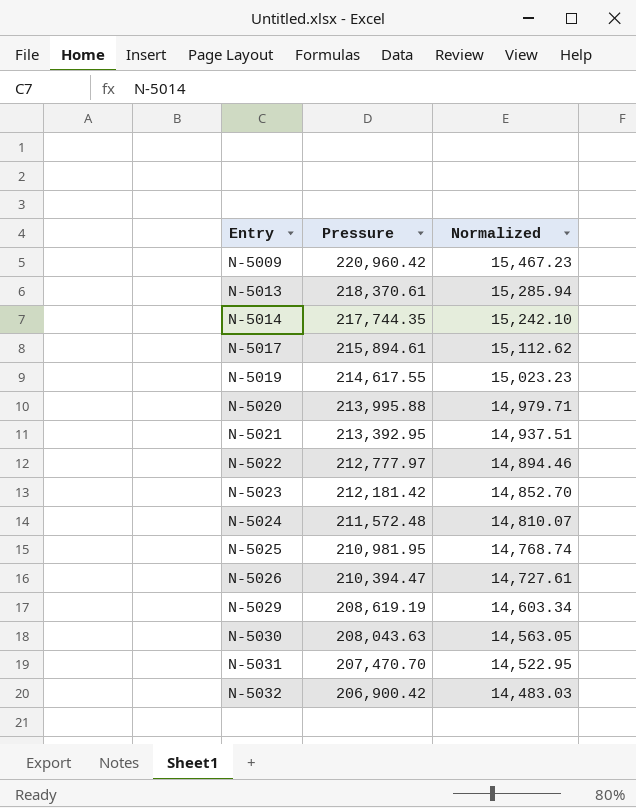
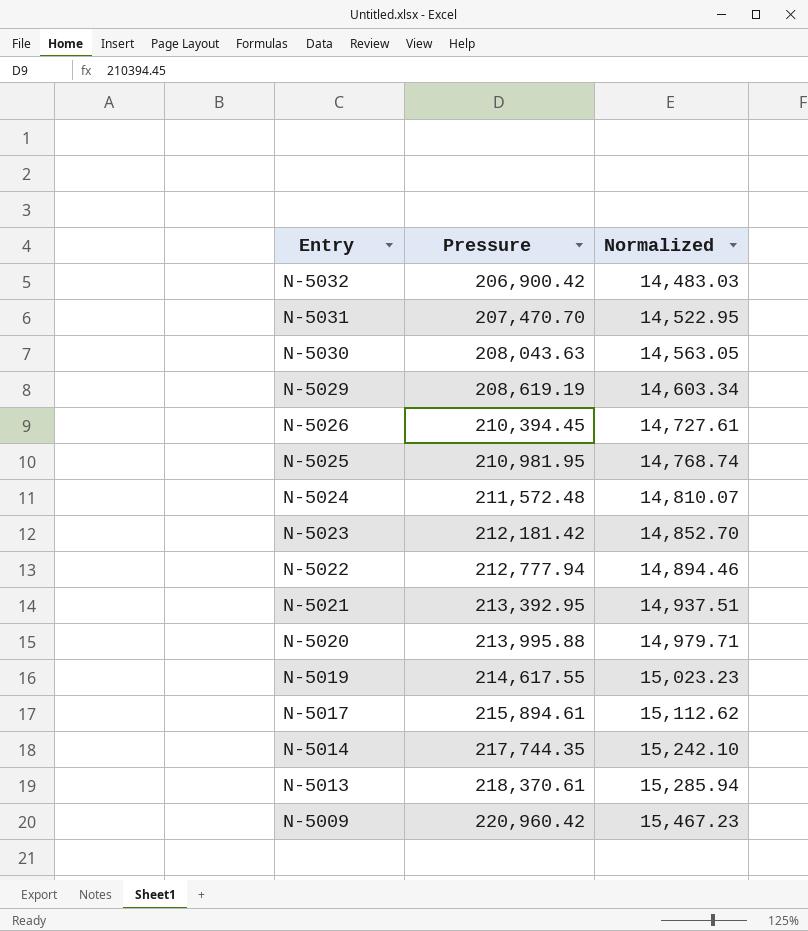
row order: Entry ascending -> Entry descending
N-5026 | Pressure: 210,394.47 -> 210,394.45
N-5022 | Pressure: 212,777.97 -> 212,777.94

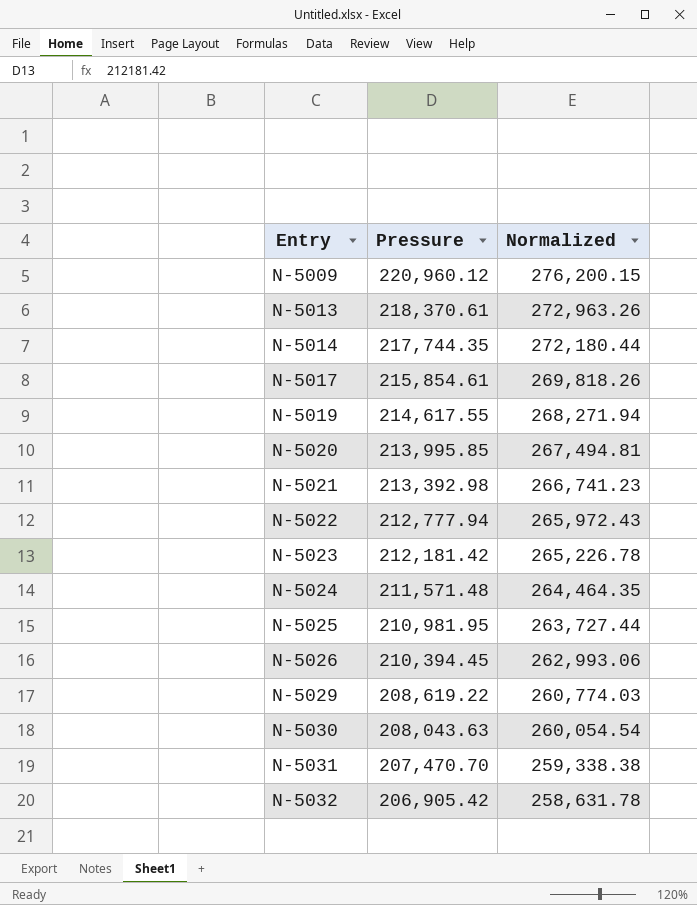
row order: Entry descending -> Entry ascending
column Normalized | formula: [Pressure] * 0.07 -> [Pressure] * 1.25
N-5009 | Pressure: 220,960.42 -> 220,960.12
N-5017 | Pressure: 215,894.61 -> 215,854.61
N-5020 | Pressure: 213,995.88 -> 213,995.85
N-5021 | Pressure: 213,392.95 -> 213,392.98
N-5024 | Pressure: 211,572.48 -> 211,571.48
N-5029 | Pressure: 208,619.19 -> 208,619.22
N-5032 | Pressure: 206,900.42 -> 206,905.42

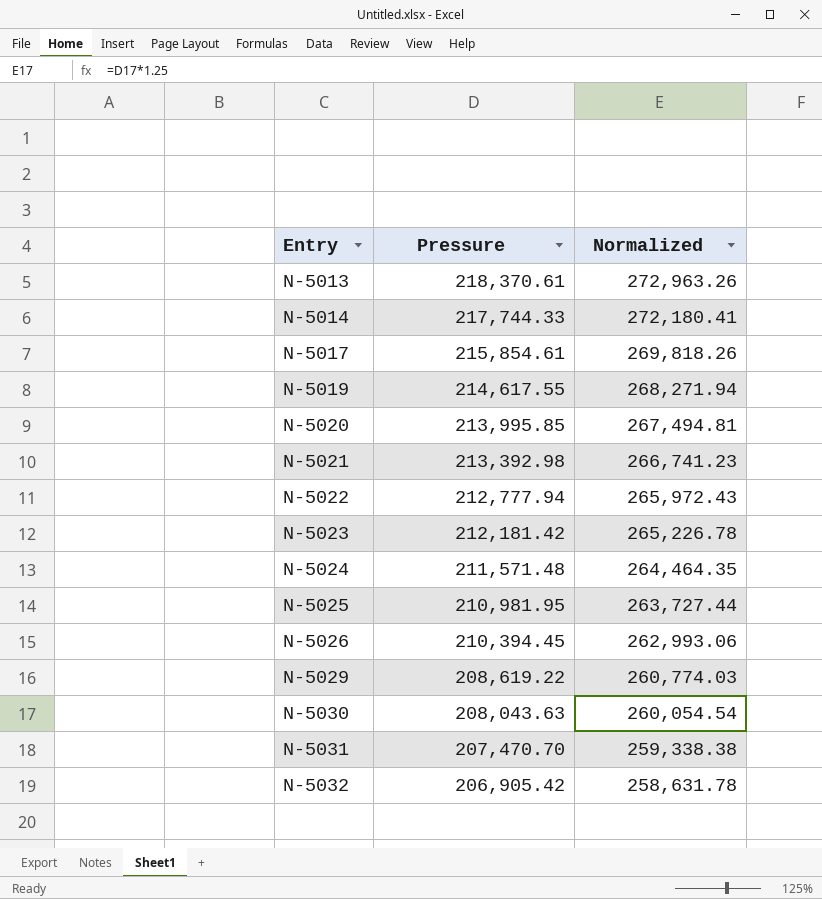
row N-5009: 220,960.12 | 276,200.15 -> none
N-5014 | Pressure: 217,744.35 -> 217,744.33
N-5014 | Normalized: 272,180.44 -> 272,180.41

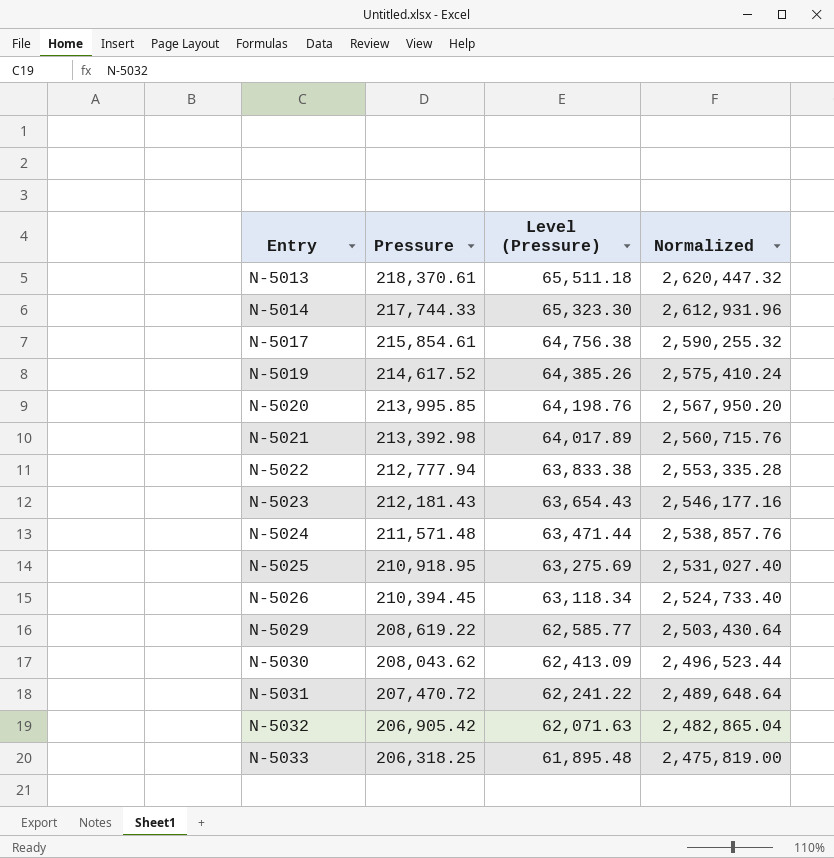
column Level (Pressure) | formula: none -> [Pressure] * 0.3
column Normalized | formula: [Pressure] * 1.25 -> [Pressure] * 12
N-5019 | Pressure: 214,617.55 -> 214,617.52
N-5023 | Pressure: 212,181.42 -> 212,181.43
N-5025 | Pressure: 210,981.95 -> 210,918.95
N-5030 | Pressure: 208,043.63 -> 208,043.62
N-5031 | Pressure: 207,470.70 -> 207,470.72
row N-5033: none -> 206,318.25 | 61,895.48 | 2,475,819.00

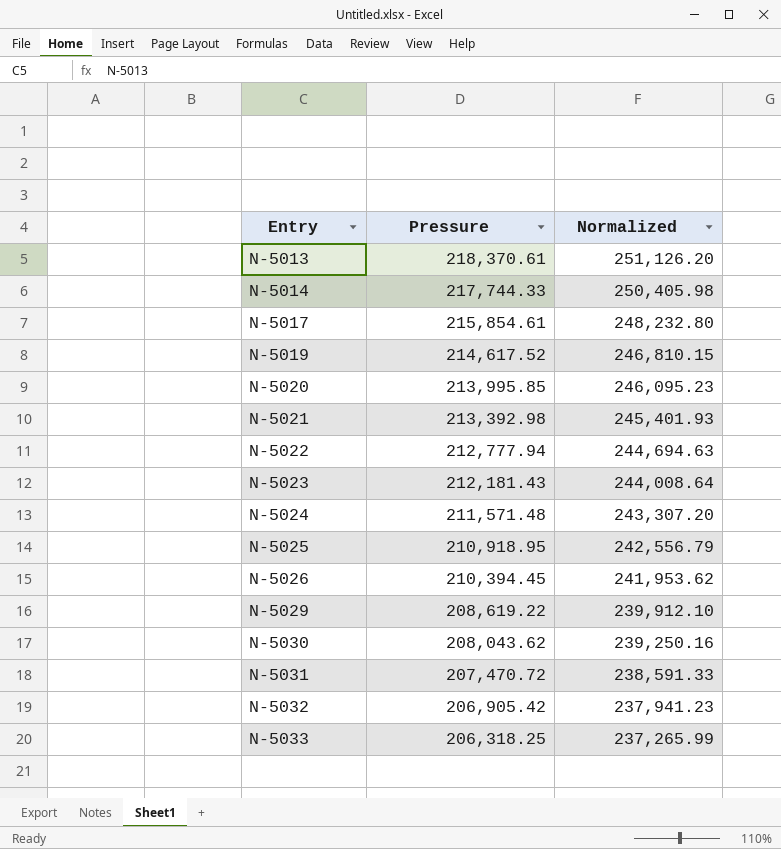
column Level (Pressure) | formula: [Pressure] * 0.3 -> none
column Normalized | formula: [Pressure] * 12 -> [Pressure] * 1.15

